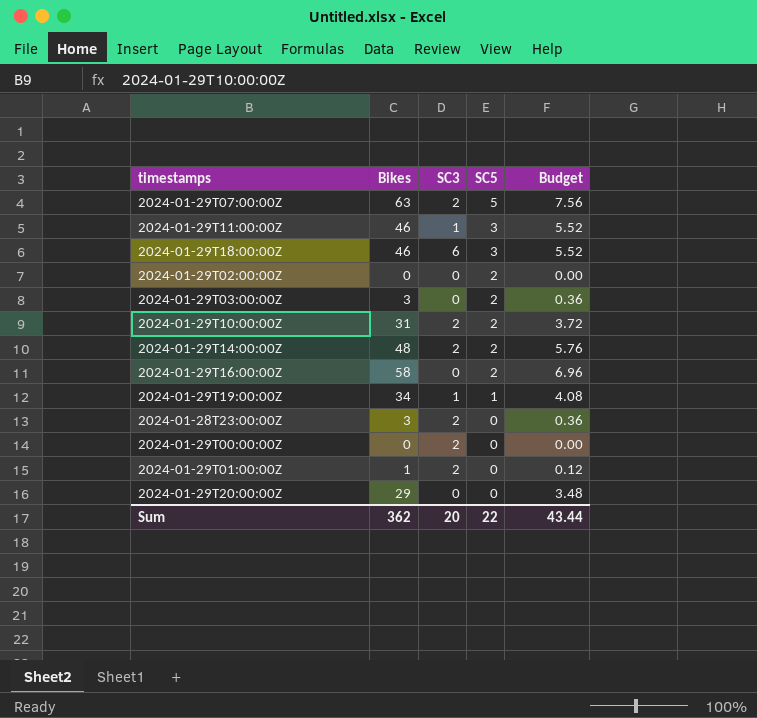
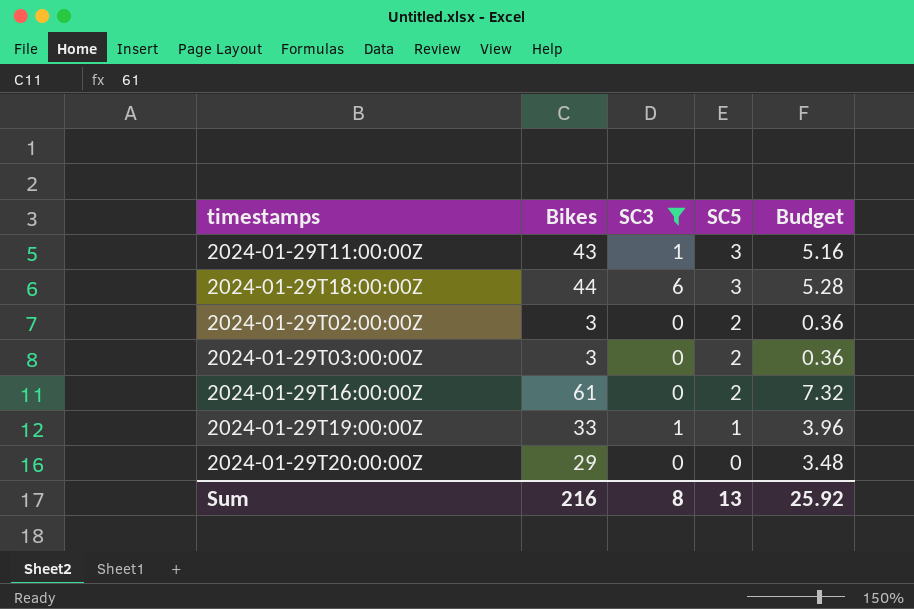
filter: none -> SC3 != 2
2024-01-29T11:00:00Z | Bikes: 46 -> 43
2024-01-29T11:00:00Z | Budget: 5.52 -> 5.16
2024-01-29T18:00:00Z | Bikes: 46 -> 44
2024-01-29T18:00:00Z | Budget: 5.52 -> 5.28
2024-01-29T02:00:00Z | Bikes: 0 -> 3
2024-01-29T02:00:00Z | Budget: 0.00 -> 0.36
2024-01-29T16:00:00Z | Bikes: 58 -> 61
2024-01-29T16:00:00Z | Budget: 6.96 -> 7.32
2024-01-29T19:00:00Z | Bikes: 34 -> 33
2024-01-29T19:00:00Z | Budget: 4.08 -> 3.96
Sum | Bikes: 362 -> 216
Sum | SC3: 20 -> 8
Sum | SC5: 22 -> 13
Sum | Budget: 43.44 -> 25.92

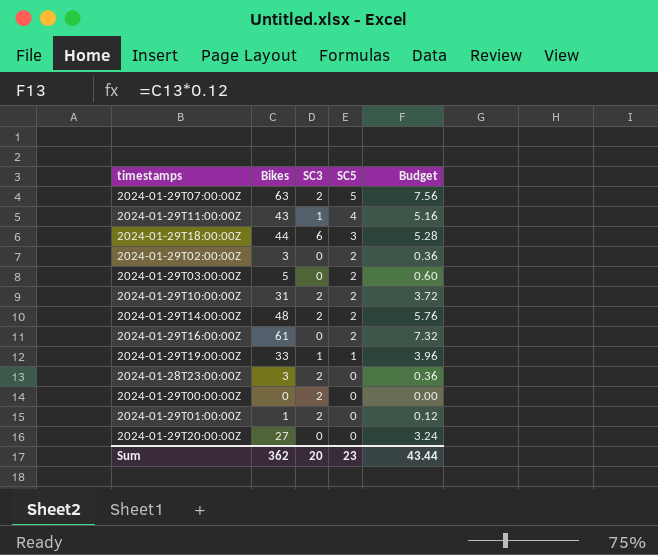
filter: SC3 != 2 -> none
2024-01-29T11:00:00Z | SC5: 3 -> 4
2024-01-29T03:00:00Z | Bikes: 3 -> 5
2024-01-29T03:00:00Z | Budget: 0.36 -> 0.60
2024-01-29T20:00:00Z | Bikes: 29 -> 27
2024-01-29T20:00:00Z | Budget: 3.48 -> 3.24
Sum | Bikes: 216 -> 362
Sum | SC3: 8 -> 20
Sum | SC5: 13 -> 23
Sum | Budget: 25.92 -> 43.44

